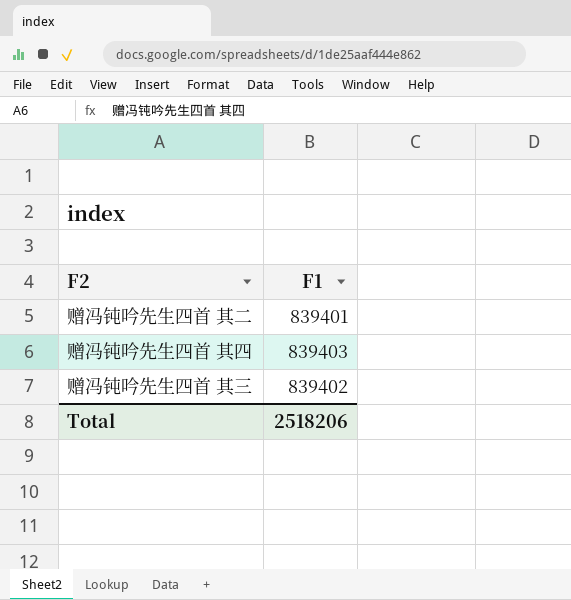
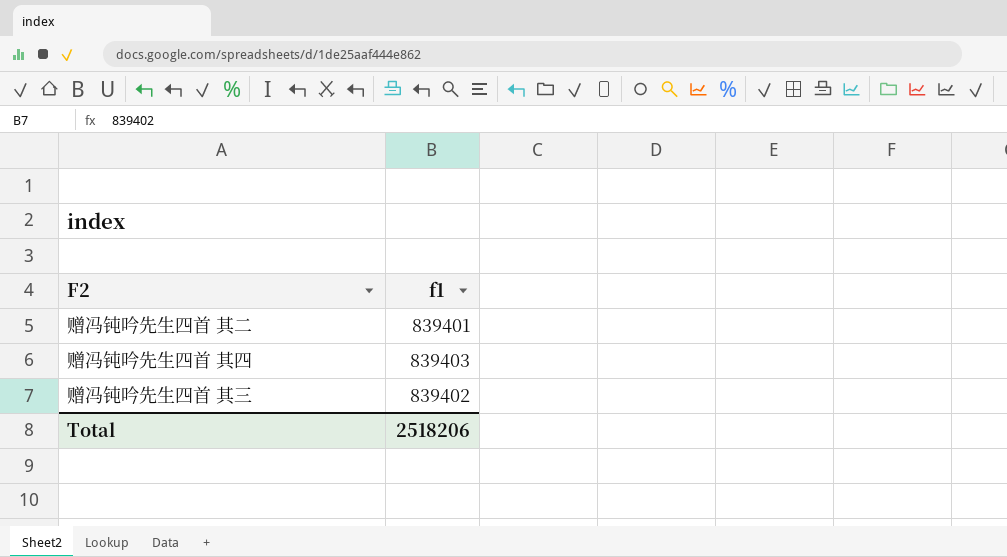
column name: F1 -> f1

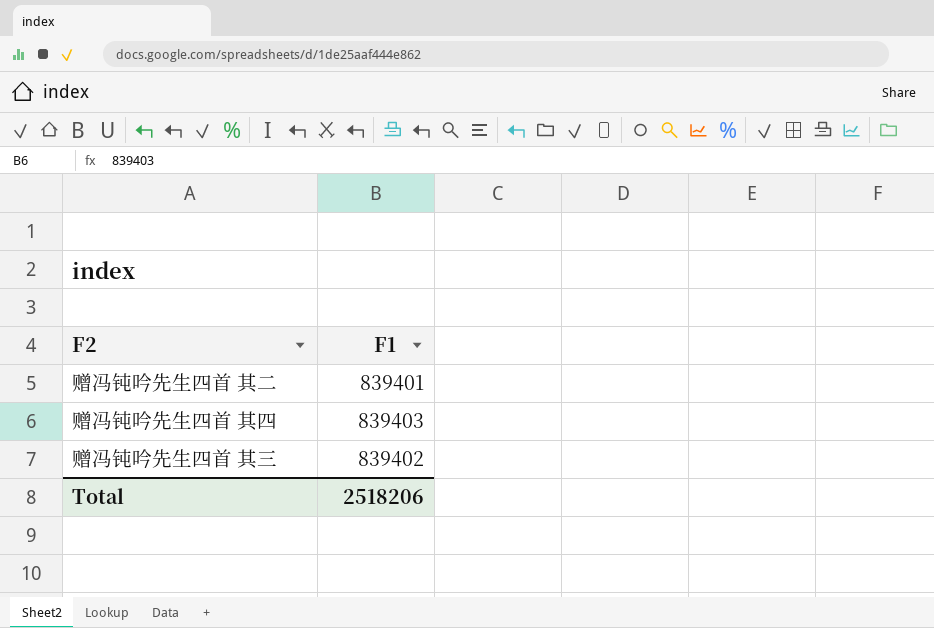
column name: f1 -> F1

